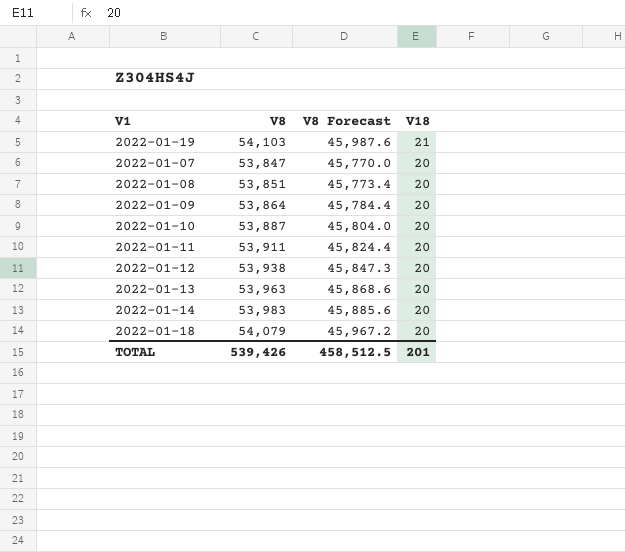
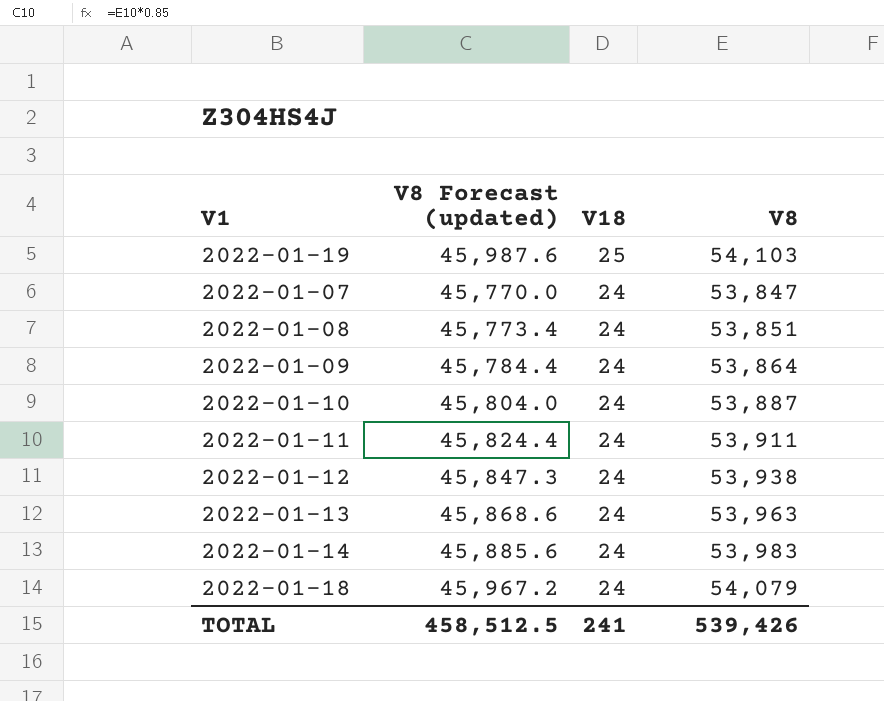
column name: V8 Forecast -> V8 Forecast (updated)
column V8 | position: 2 -> 4
2022-01-19 | V18: 21 -> 25
2022-01-07 | V18: 20 -> 24
2022-01-08 | V18: 20 -> 24
2022-01-09 | V18: 20 -> 24
2022-01-10 | V18: 20 -> 24
2022-01-11 | V18: 20 -> 24
2022-01-12 | V18: 20 -> 24
2022-01-13 | V18: 20 -> 24
2022-01-14 | V18: 20 -> 24
2022-01-18 | V18: 20 -> 24
TOTAL | V18: 201 -> 241

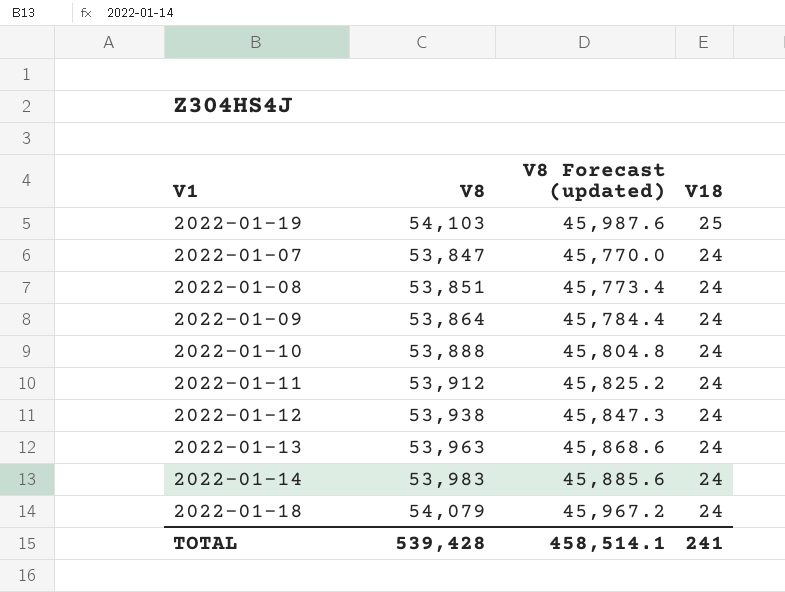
column V8 | position: 4 -> 2
2022-01-10 | V8: 53,887 -> 53,888
2022-01-10 | V8 Forecast (updated): 45,804.0 -> 45,804.8
2022-01-11 | V8: 53,911 -> 53,912
2022-01-11 | V8 Forecast (updated): 45,824.4 -> 45,825.2
TOTAL | V8: 539,426 -> 539,428
TOTAL | V8 Forecast (updated): 458,512.5 -> 458,514.1

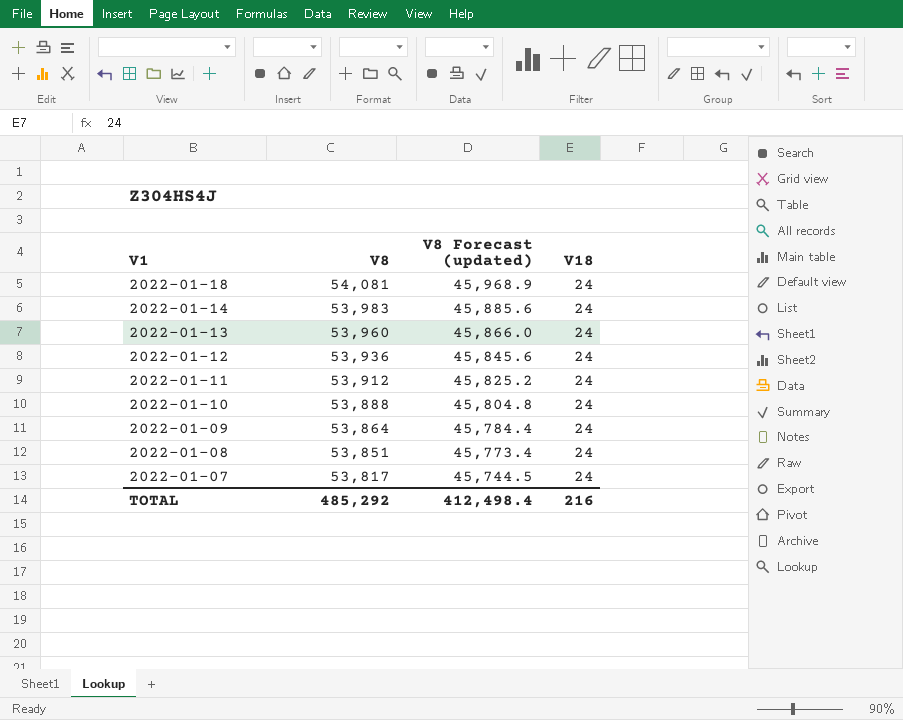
row order: V18 descending -> V1 descending
row 2022-01-19: 54,103 | 45,987.6 | 25 -> none
2022-01-18 | V8: 54,079 -> 54,081
2022-01-18 | V8 Forecast (updated): 45,967.2 -> 45,968.9
2022-01-13 | V8: 53,963 -> 53,960
2022-01-13 | V8 Forecast (updated): 45,868.6 -> 45,866.0
2022-01-12 | V8: 53,938 -> 53,936
2022-01-12 | V8 Forecast (updated): 45,847.3 -> 45,845.6
2022-01-07 | V8: 53,847 -> 53,817
2022-01-07 | V8 Forecast (updated): 45,770.0 -> 45,744.5
TOTAL | V8: 539,428 -> 485,292
TOTAL | V8 Forecast (updated): 458,514.1 -> 412,498.4
TOTAL | V18: 241 -> 216

